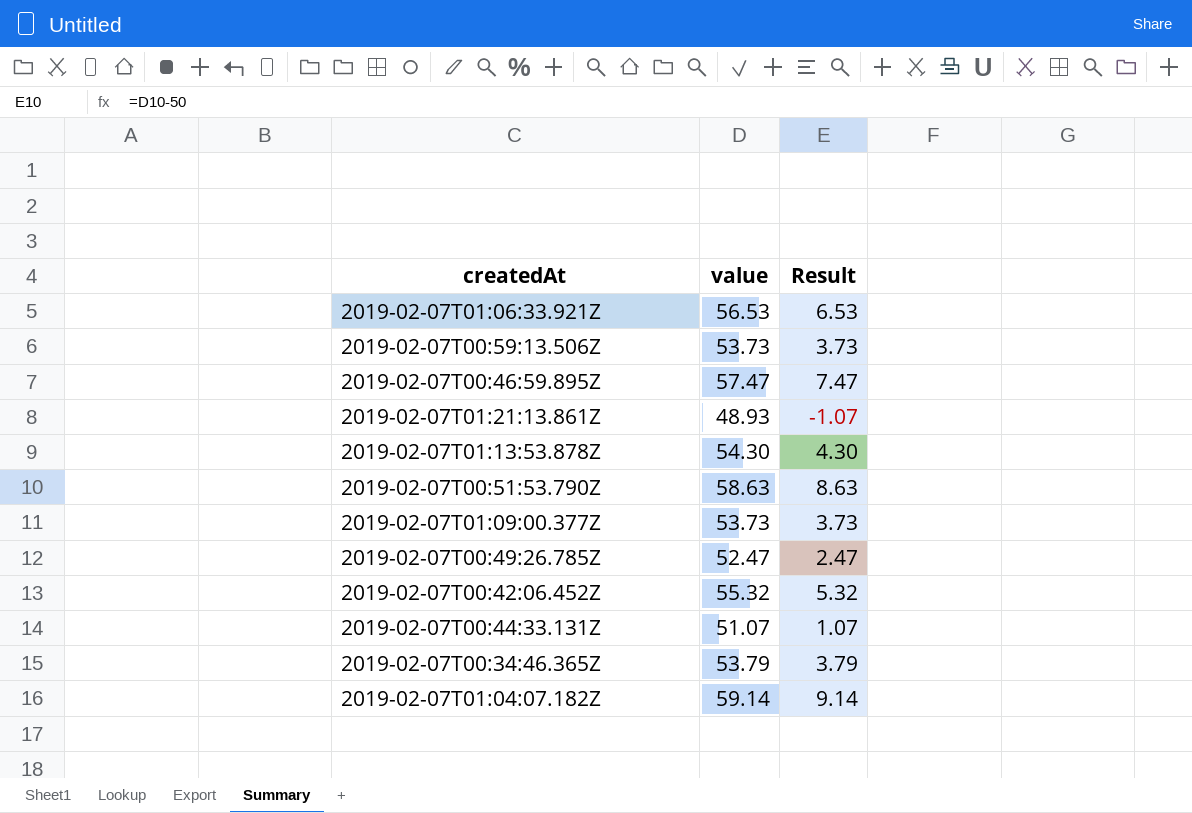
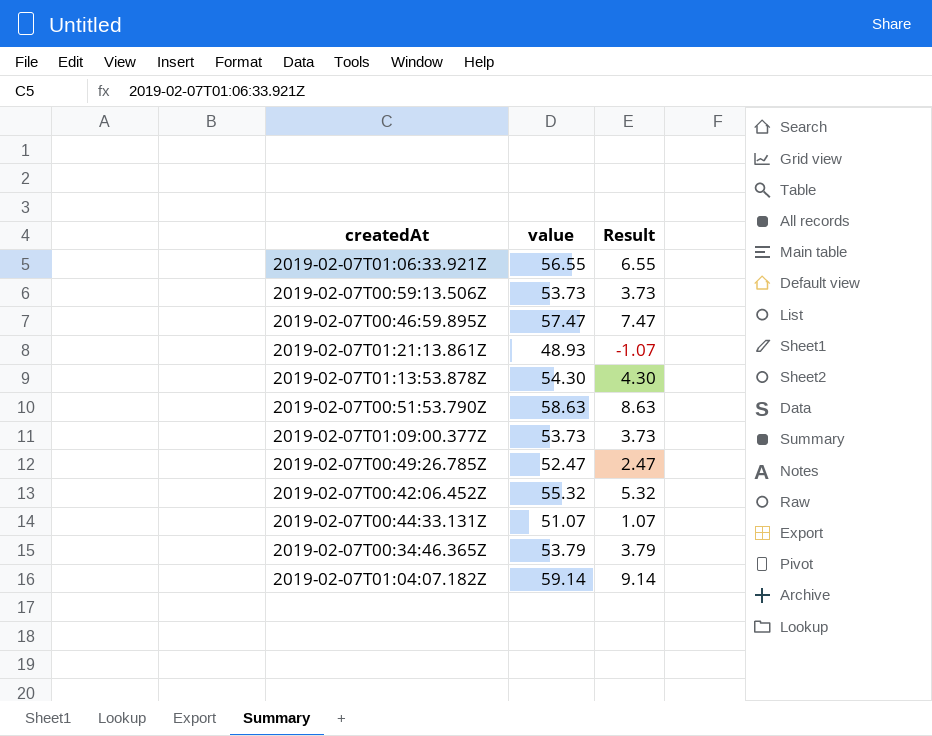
2019-02-07T01:06:33.921Z | value: 56.53 -> 56.55
2019-02-07T01:06:33.921Z | Result: 6.53 -> 6.55

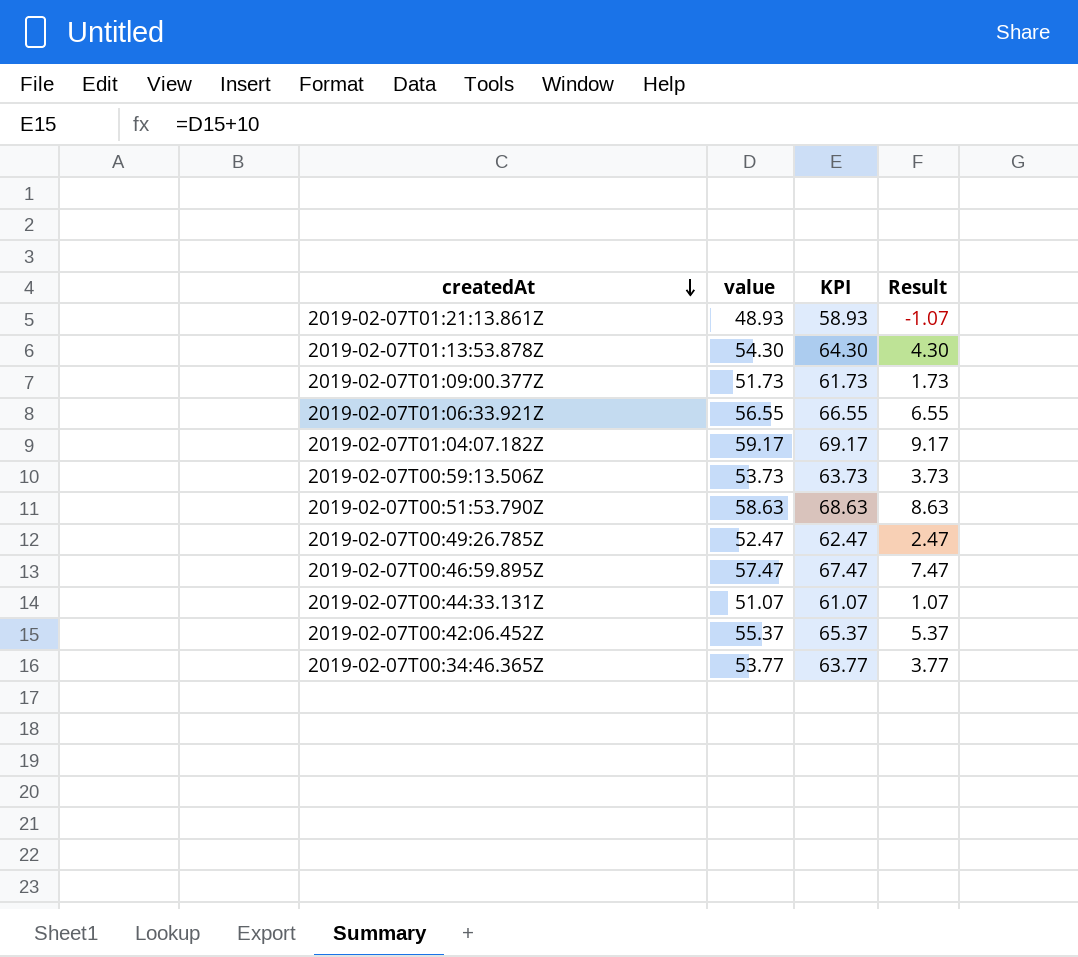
row order: none -> createdAt descending
column KPI | formula: none -> [value] + 10
2019-02-07T01:09:00.377Z | value: 53.73 -> 51.73
2019-02-07T01:09:00.377Z | Result: 3.73 -> 1.73
2019-02-07T01:04:07.182Z | value: 59.14 -> 59.17
2019-02-07T01:04:07.182Z | Result: 9.14 -> 9.17
2019-02-07T00:42:06.452Z | value: 55.32 -> 55.37
2019-02-07T00:42:06.452Z | Result: 5.32 -> 5.37
2019-02-07T00:34:46.365Z | value: 53.79 -> 53.77
2019-02-07T00:34:46.365Z | Result: 3.79 -> 3.77

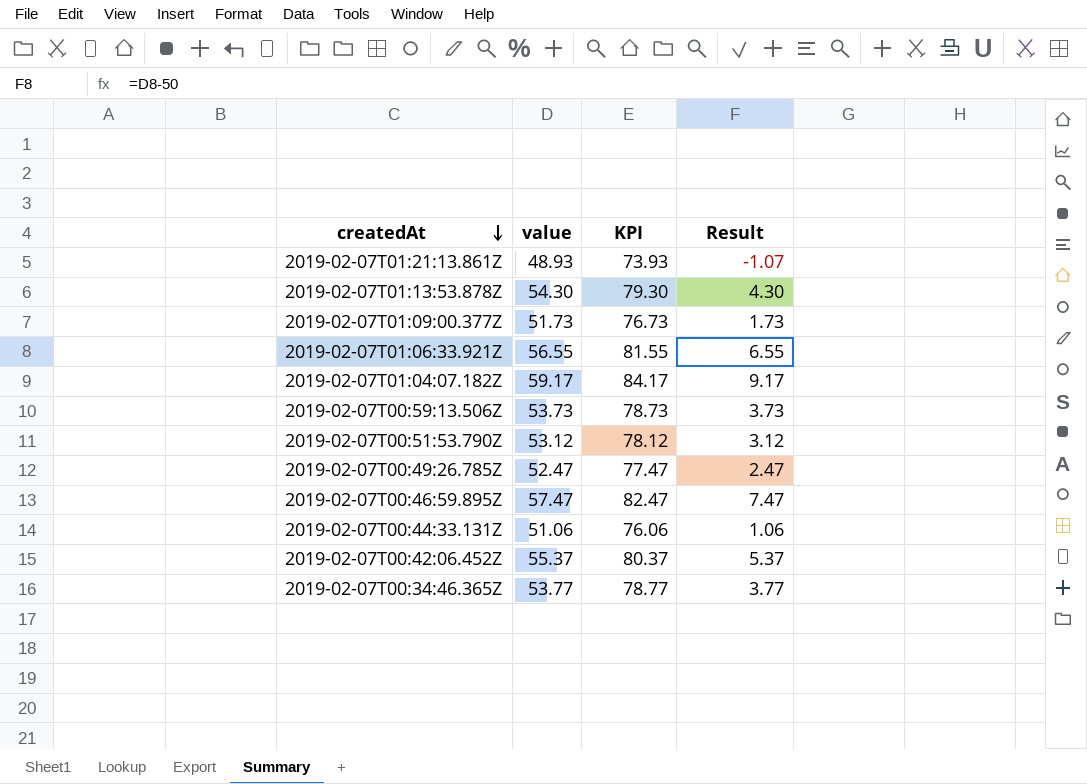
column KPI | formula: [value] + 10 -> [value] + 25
2019-02-07T00:51:53.790Z | value: 58.63 -> 53.12
2019-02-07T00:51:53.790Z | Result: 8.63 -> 3.12
2019-02-07T00:44:33.131Z | value: 51.07 -> 51.06
2019-02-07T00:44:33.131Z | Result: 1.07 -> 1.06

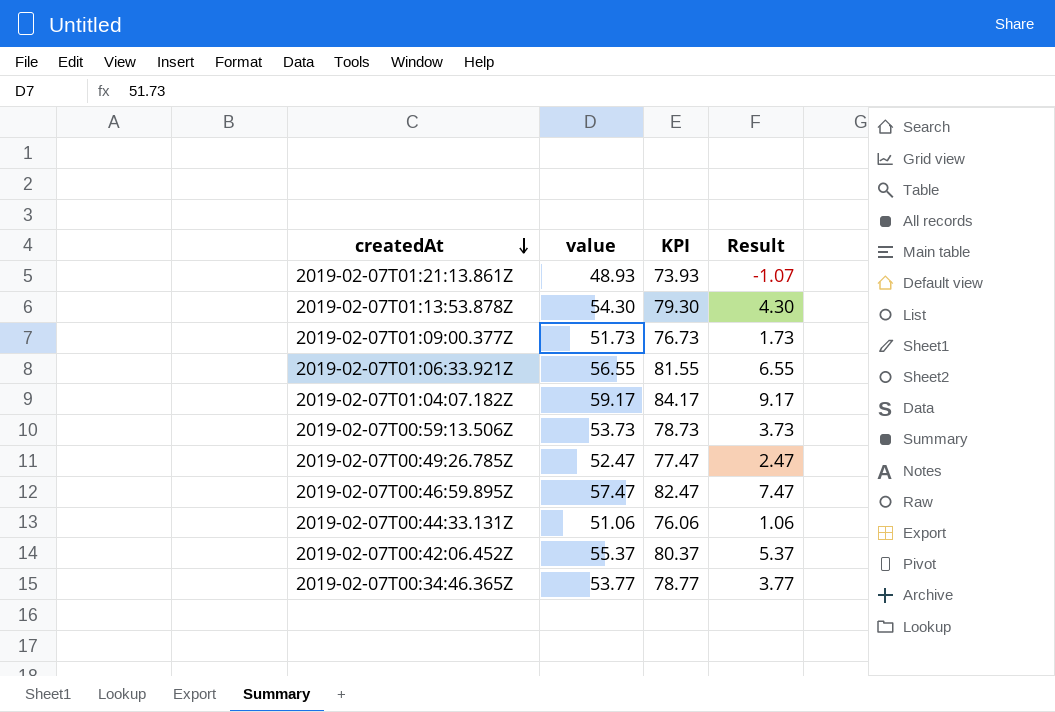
row 2019-02-07T00:51:53.790Z: 53.12 | 78.12 | 3.12 -> none

